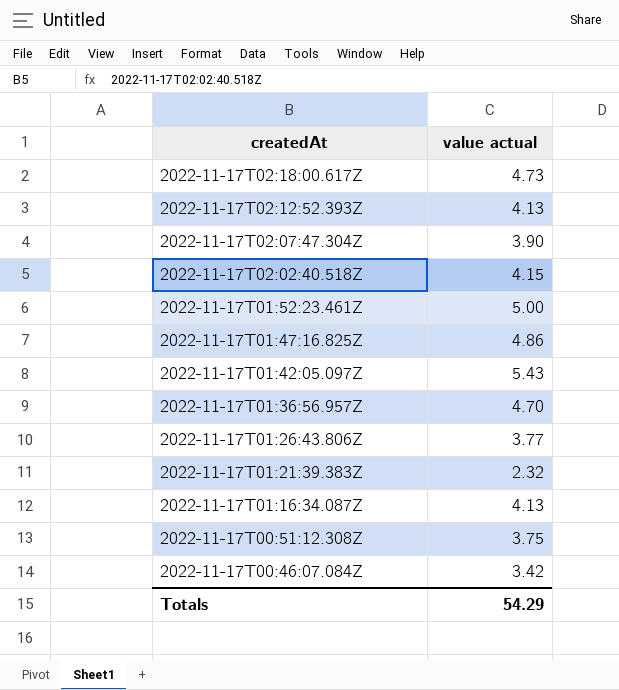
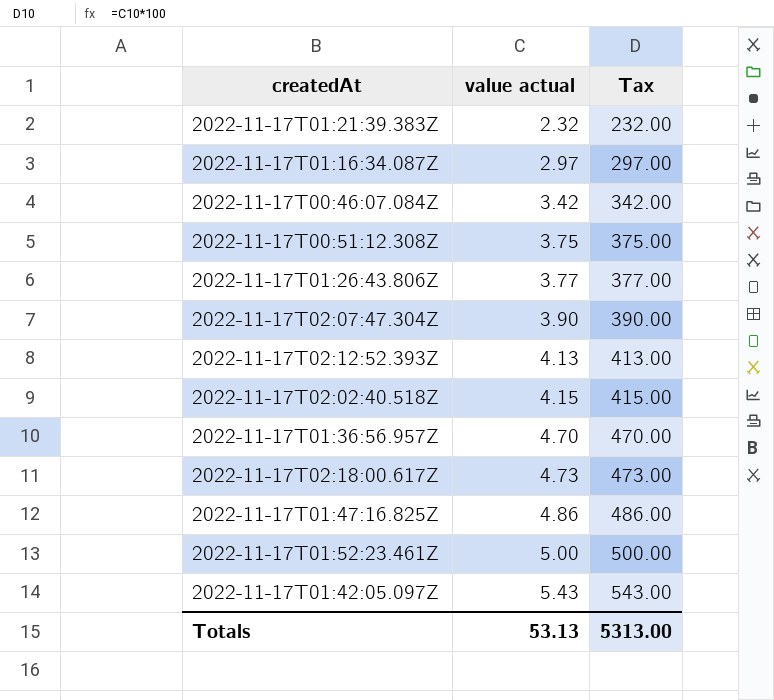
row order: createdAt descending -> value actual ascending
column Tax | formula: none -> [value actual] * 100
2022-11-17T01:16:34.087Z | value actual: 4.13 -> 2.97
Totals | value actual: 54.29 -> 53.13

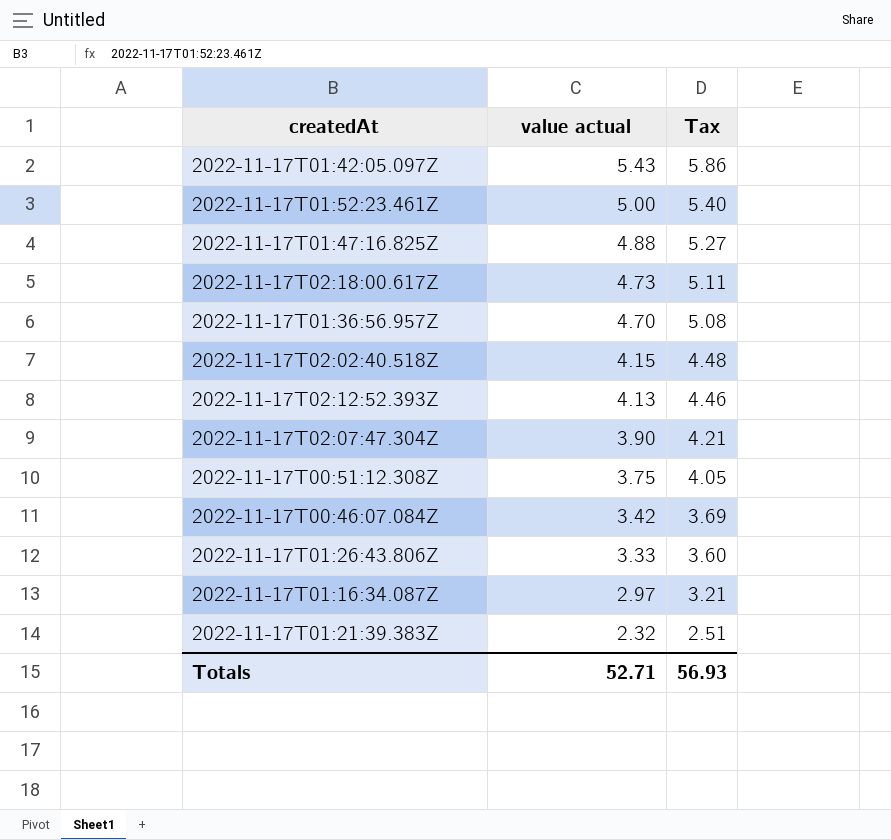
row order: value actual ascending -> value actual descending
column Tax | formula: [value actual] * 100 -> [value actual] * 1.08
2022-11-17T01:47:16.825Z | value actual: 4.86 -> 4.88
2022-11-17T01:26:43.806Z | value actual: 3.77 -> 3.33
Totals | value actual: 53.13 -> 52.71
Totals | Tax: 5313.00 -> 56.93

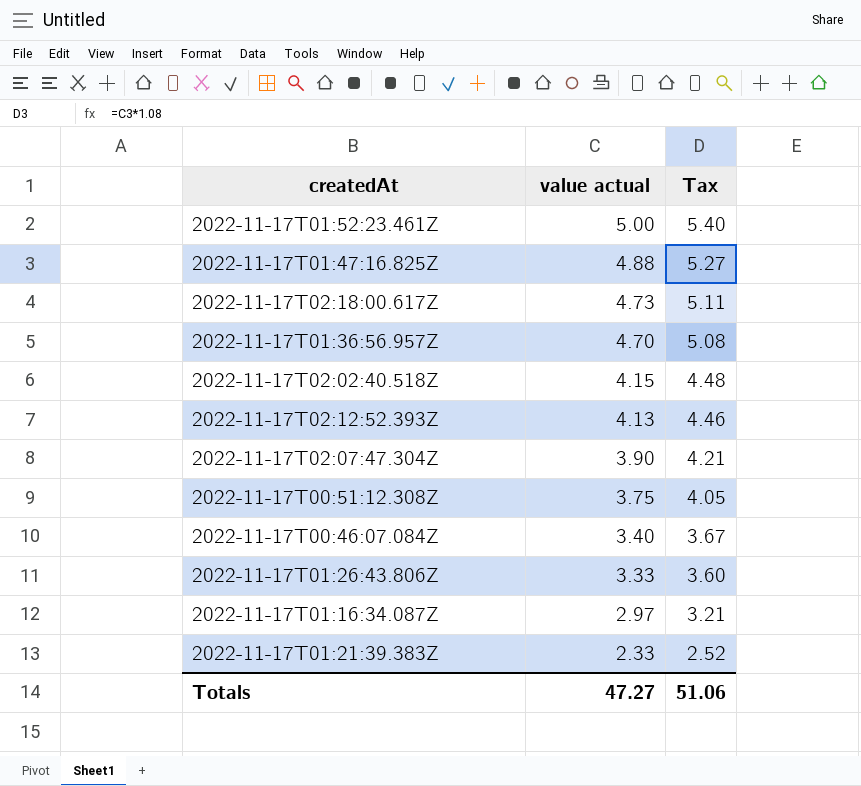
row 2022-11-17T01:42:05.097Z: 5.43 | 5.86 -> none
2022-11-17T00:46:07.084Z | value actual: 3.42 -> 3.40
2022-11-17T00:46:07.084Z | Tax: 3.69 -> 3.67
2022-11-17T01:21:39.383Z | value actual: 2.32 -> 2.33
2022-11-17T01:21:39.383Z | Tax: 2.51 -> 2.52
Totals | value actual: 52.71 -> 47.27
Totals | Tax: 56.93 -> 51.06

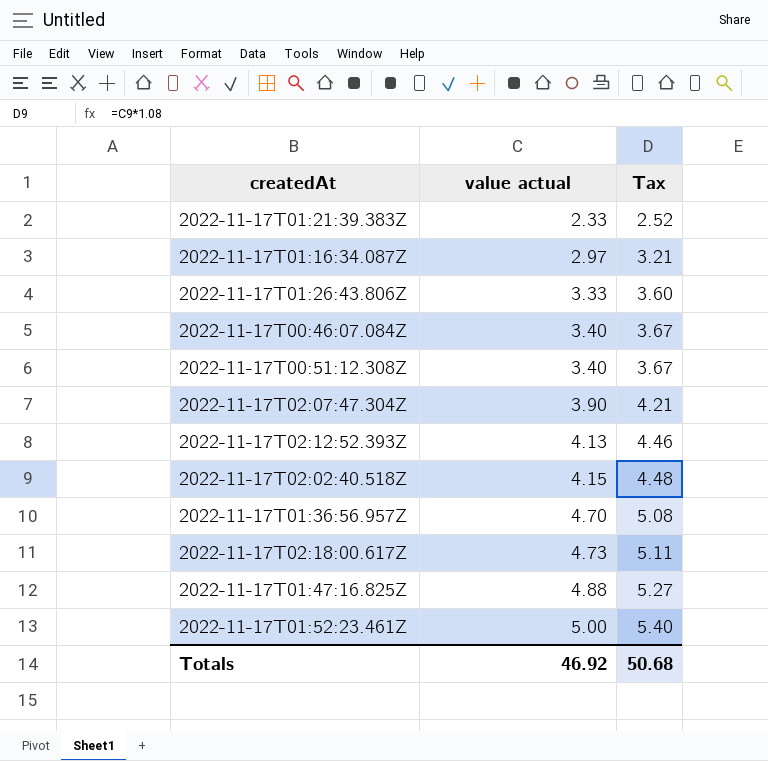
row order: value actual descending -> value actual ascending
2022-11-17T00:51:12.308Z | value actual: 3.75 -> 3.40
2022-11-17T00:51:12.308Z | Tax: 4.05 -> 3.67
Totals | value actual: 47.27 -> 46.92
Totals | Tax: 51.06 -> 50.68

